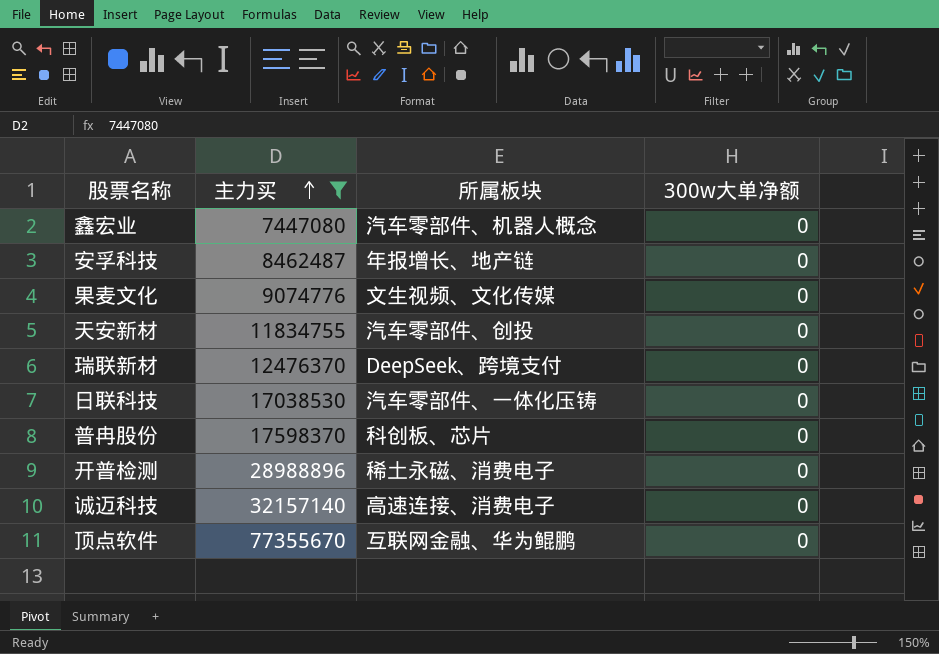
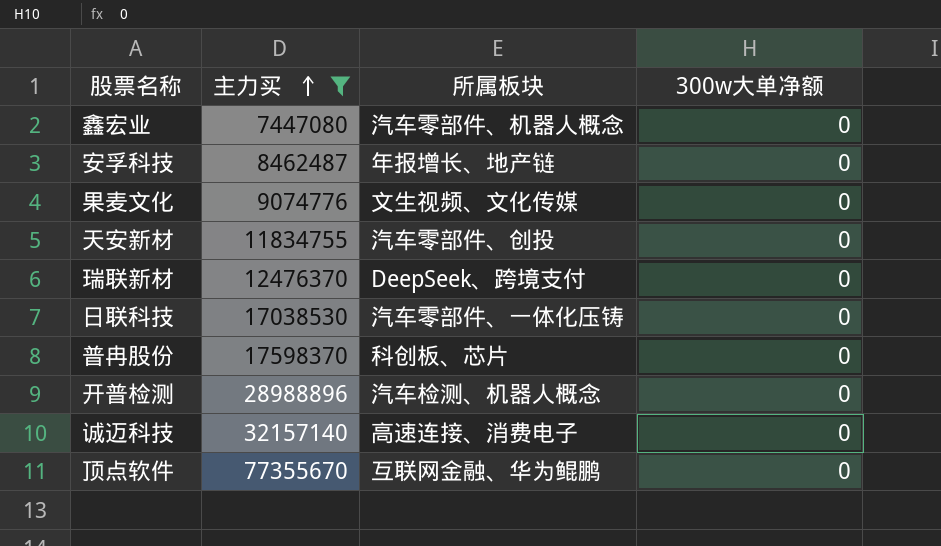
开普检测 | 所属板块: 稀土永磁、消费电子 -> 汽车检测、机器人概念

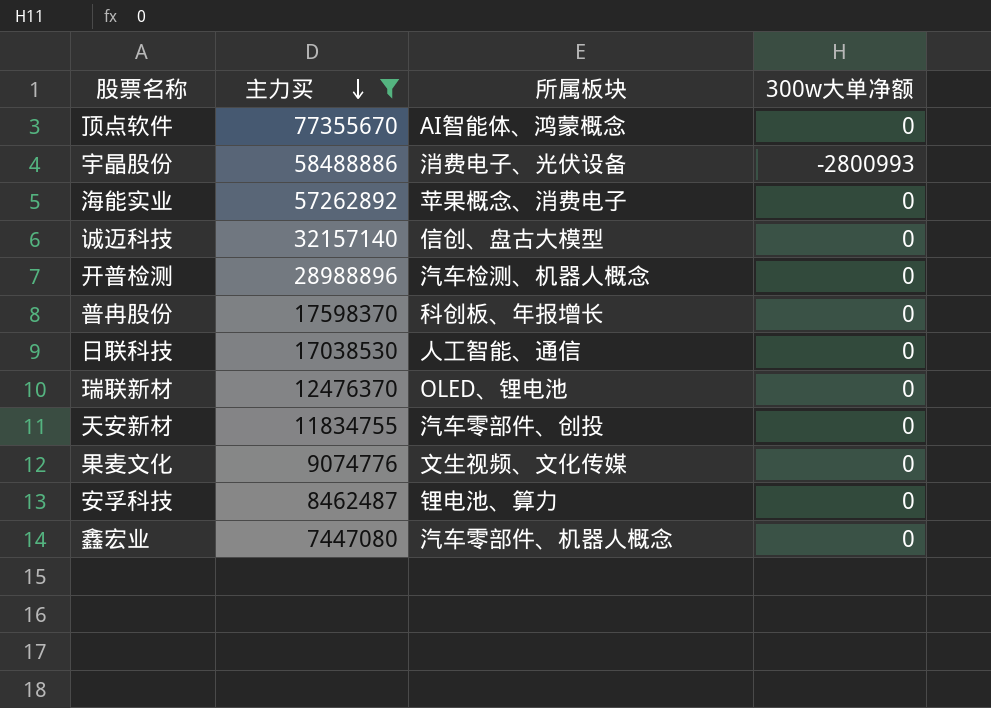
row order: 主力买 ascending -> 主力买 descending
顶点软件 | 所属板块: 互联网金融、华为鲲鹏 -> AI智能体、鸿蒙概念
row 宇晶股份: none -> 58488886 | 消费电子、光伏设备 | -2800993
row 海能实业: none -> 57262892 | 苹果概念、消费电子 | 0
诚迈科技 | 所属板块: 高速连接、消费电子 -> 信创、盘古大模型
普冉股份 | 所属板块: 科创板、芯片 -> 科创板、年报增长
日联科技 | 所属板块: 汽车零部件、一体化压铸 -> 人工智能、通信
瑞联新材 | 所属板块: DeepSeek、跨境支付 -> OLED、锂电池
安孚科技 | 所属板块: 年报增长、地产链 -> 锂电池、算力

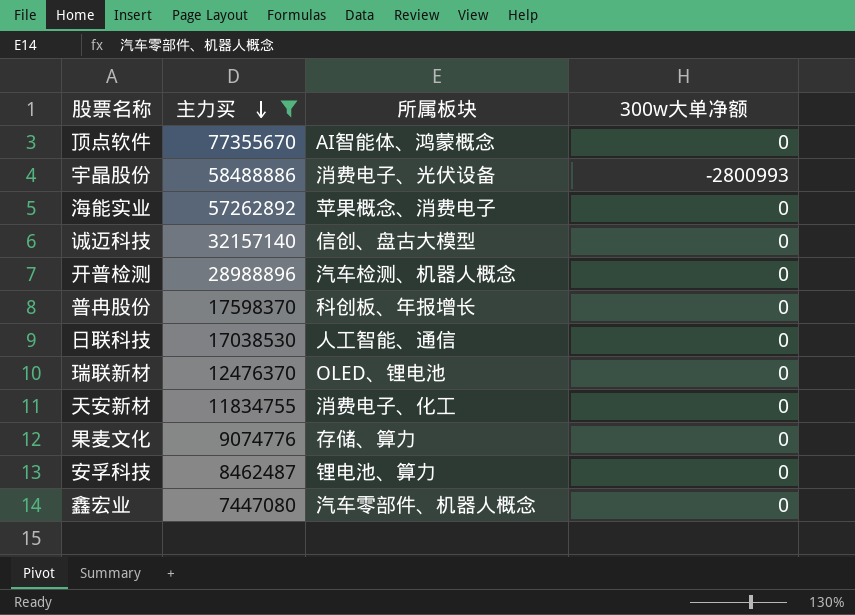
天安新材 | 所属板块: 汽车零部件、创投 -> 消费电子、化工
果麦文化 | 所属板块: 文生视频、文化传媒 -> 存储、算力

